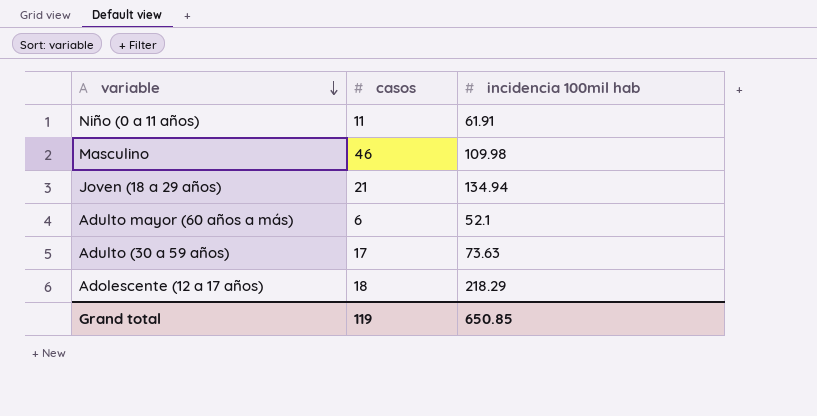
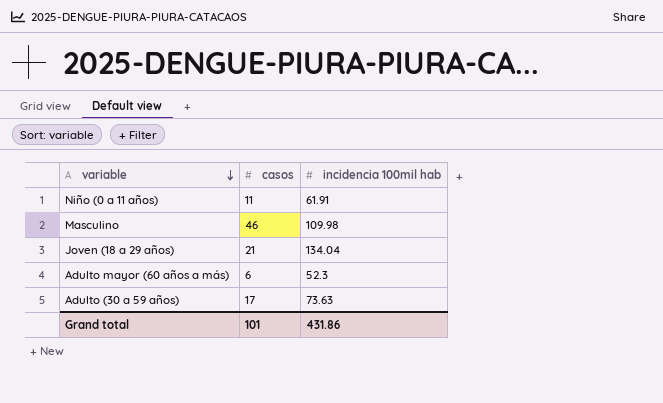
row Adolescente (12 a 17 años): 18 | 218.29 -> none
Joven (18 a 29 años) | incidencia 100mil hab: 134.94 -> 134.04
Adulto mayor (60 años a más) | incidencia 100mil hab: 52.1 -> 52.3
Grand total | casos: 119 -> 101
Grand total | incidencia 100mil hab: 650.85 -> 431.86

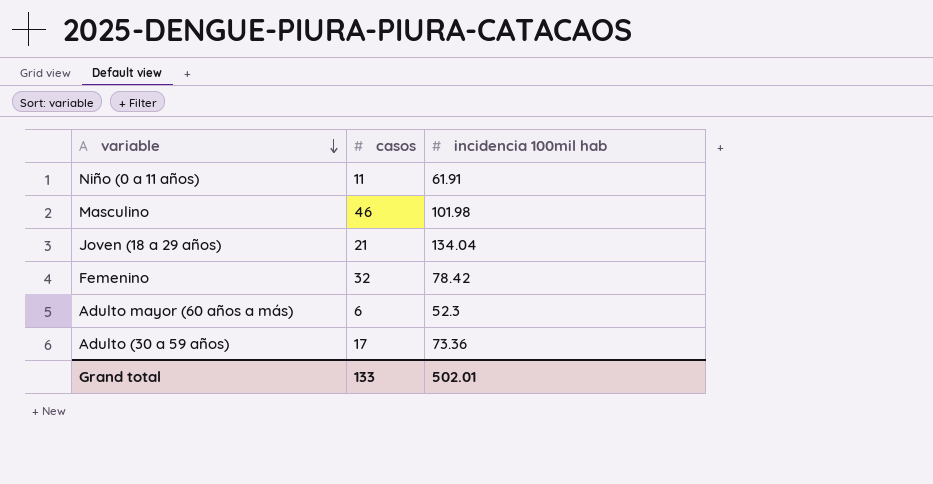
Masculino | incidencia 100mil hab: 109.98 -> 101.98
row Femenino: none -> 32 | 78.42
Adulto (30 a 59 años) | incidencia 100mil hab: 73.63 -> 73.36
Grand total | casos: 101 -> 133
Grand total | incidencia 100mil hab: 431.86 -> 502.01

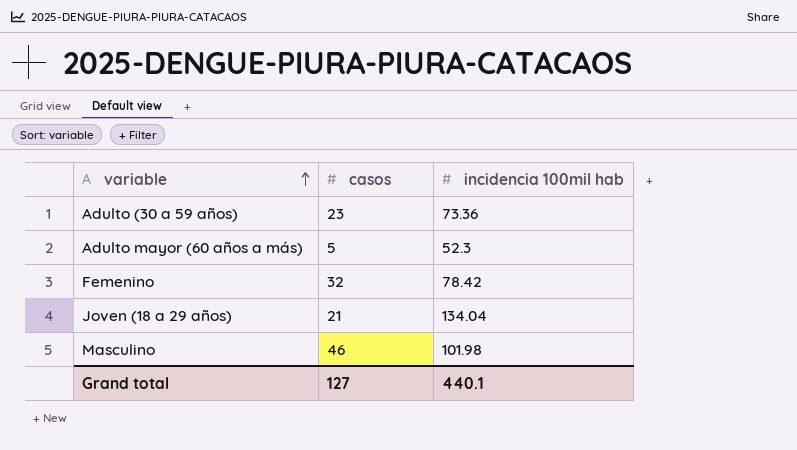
row order: variable descending -> variable ascending
row Niño (0 a 11 años): 11 | 61.91 -> none
Adulto (30 a 59 años) | casos: 17 -> 23
Adulto mayor (60 años a más) | casos: 6 -> 5
Grand total | casos: 133 -> 127
Grand total | incidencia 100mil hab: 502.01 -> 440.1

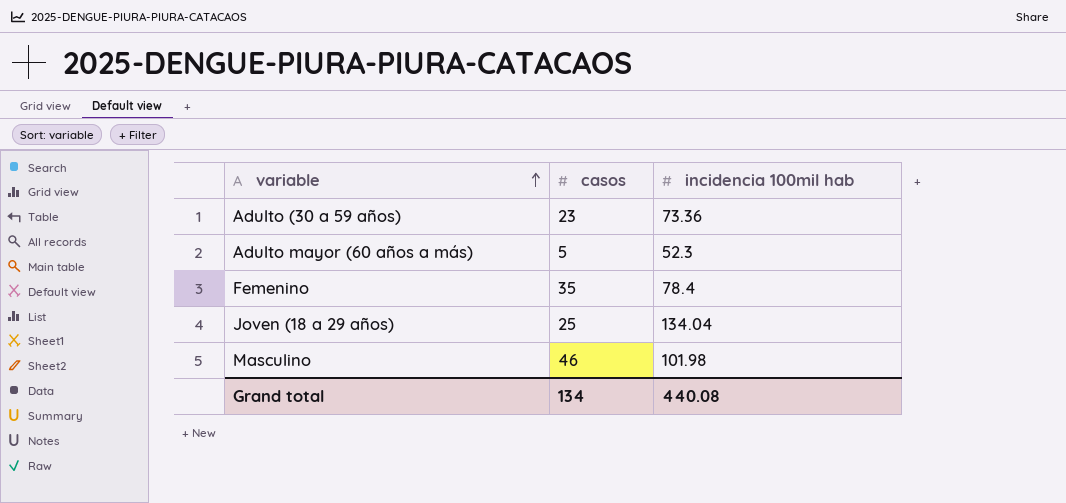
Femenino | casos: 32 -> 35
Femenino | incidencia 100mil hab: 78.42 -> 78.4
Joven (18 a 29 años) | casos: 21 -> 25
Grand total | casos: 127 -> 134
Grand total | incidencia 100mil hab: 440.1 -> 440.08

